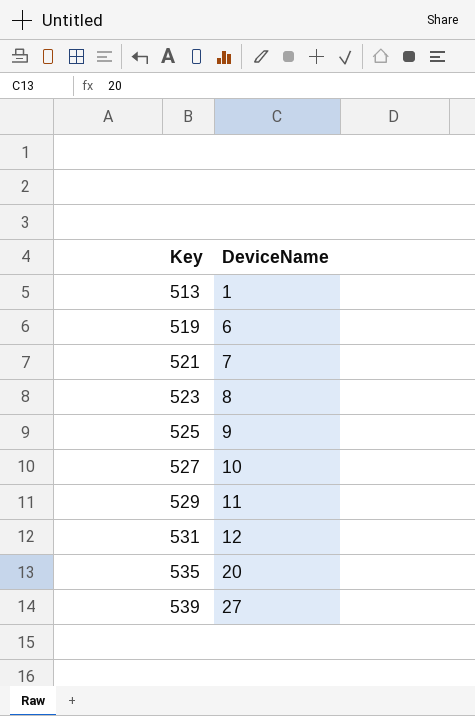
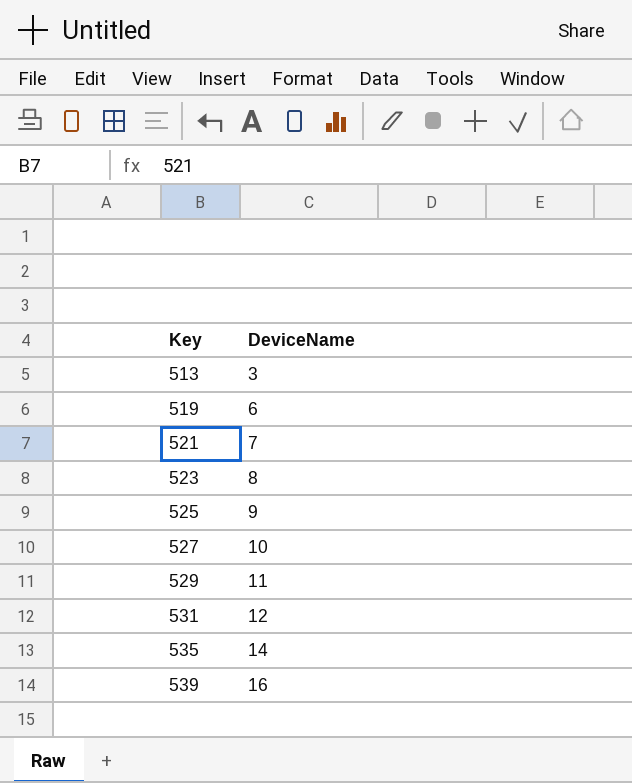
513 | DeviceName: 1 -> 3
535 | DeviceName: 20 -> 14
539 | DeviceName: 27 -> 16

